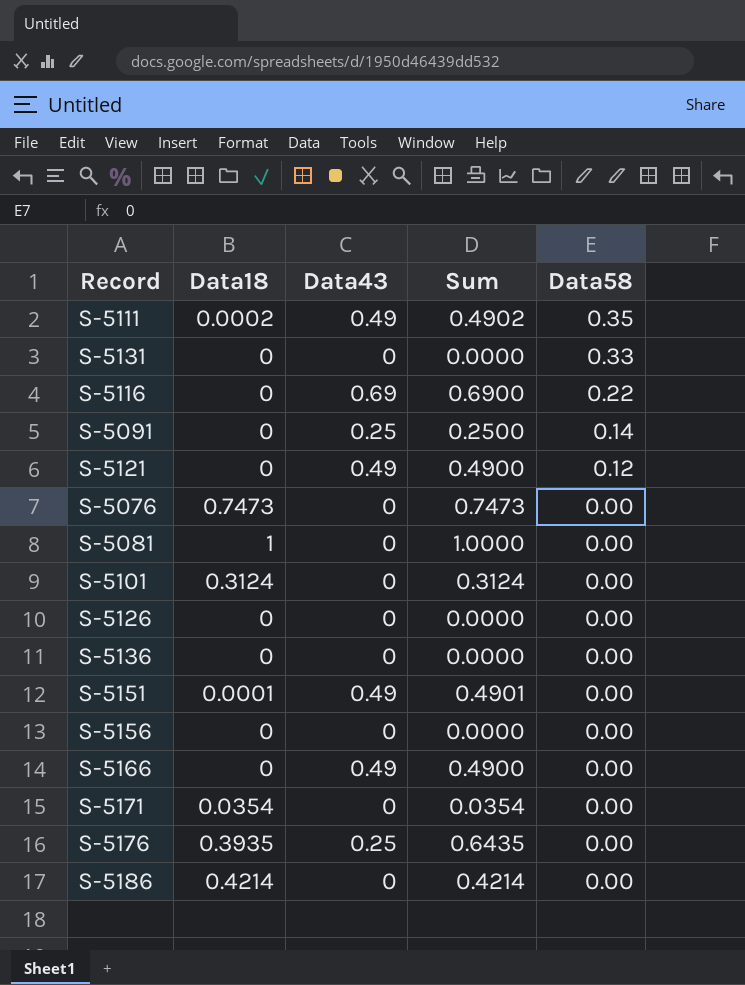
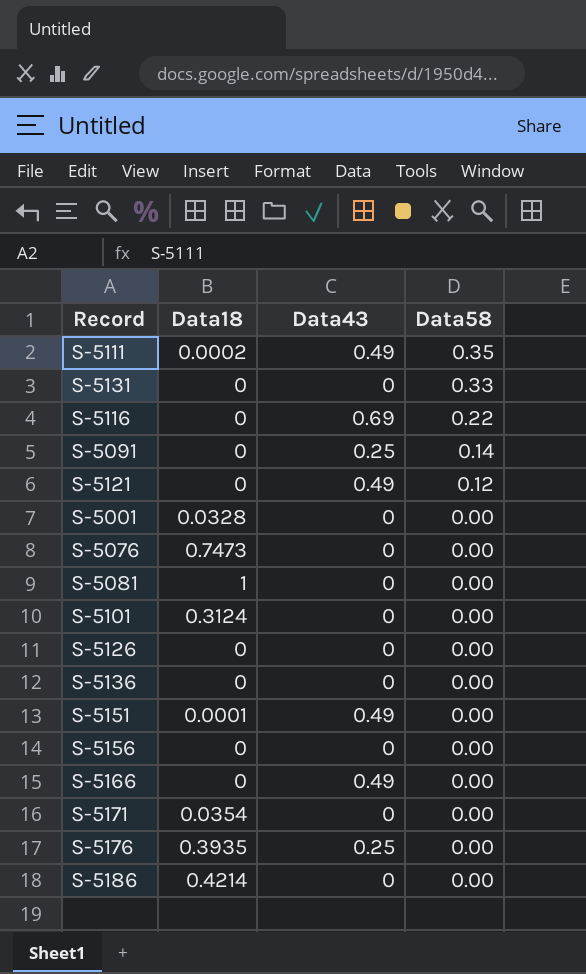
column Sum | formula: [Data18] + [Data43] -> none
row S-5001: none -> 0.0328 | 0 | 0.00

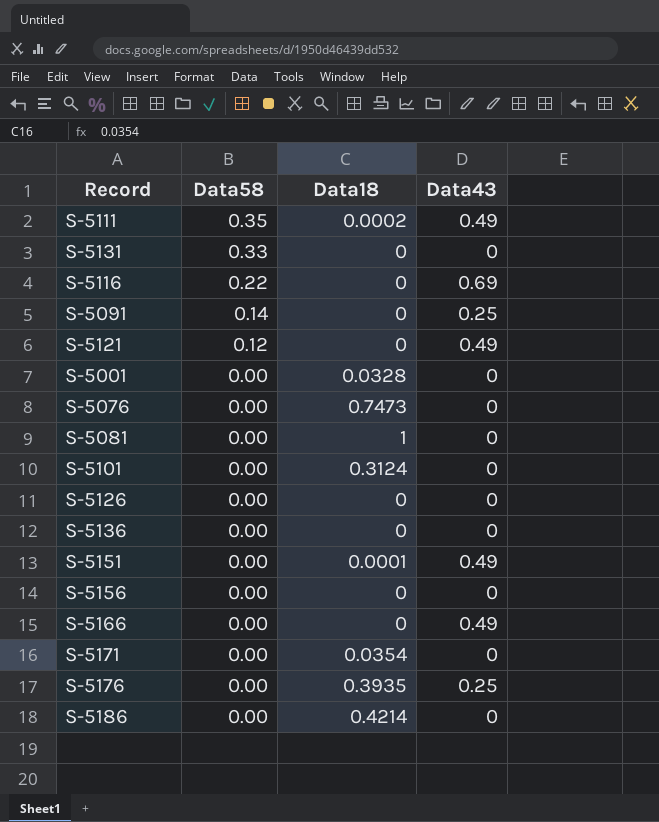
column Data58 | position: 4 -> 2

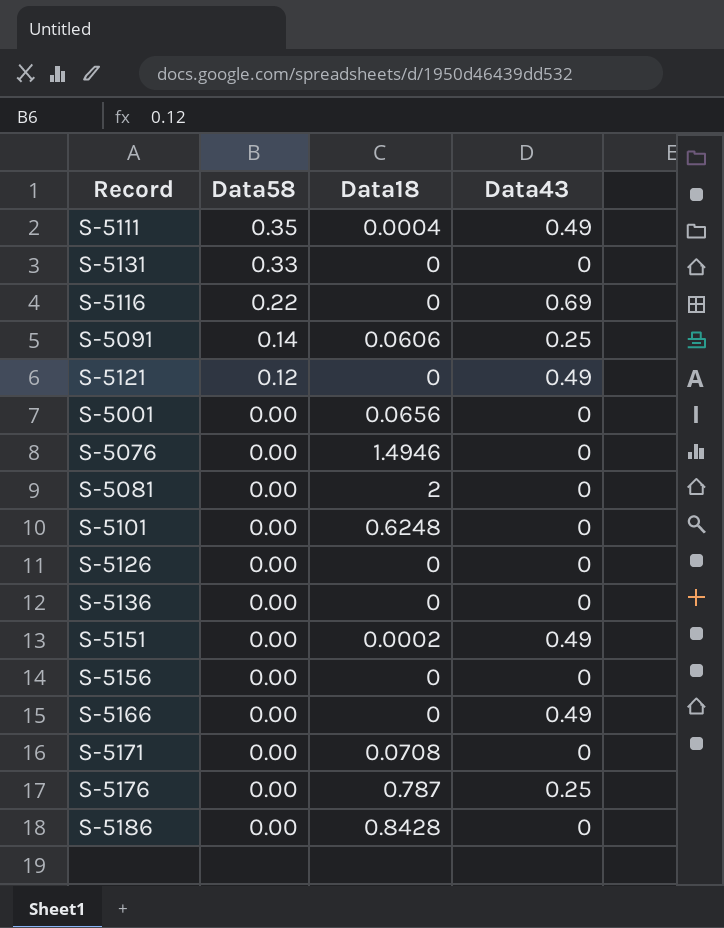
S-5111 | Data18: 0.0002 -> 0.0004
S-5091 | Data18: 0 -> 0.0606
S-5001 | Data18: 0.0328 -> 0.0656
S-5076 | Data18: 0.7473 -> 1.4946
S-5081 | Data18: 1 -> 2
S-5101 | Data18: 0.3124 -> 0.6248
S-5151 | Data18: 0.0001 -> 0.0002
S-5171 | Data18: 0.0354 -> 0.0708
S-5176 | Data18: 0.3935 -> 0.787
S-5186 | Data18: 0.4214 -> 0.8428

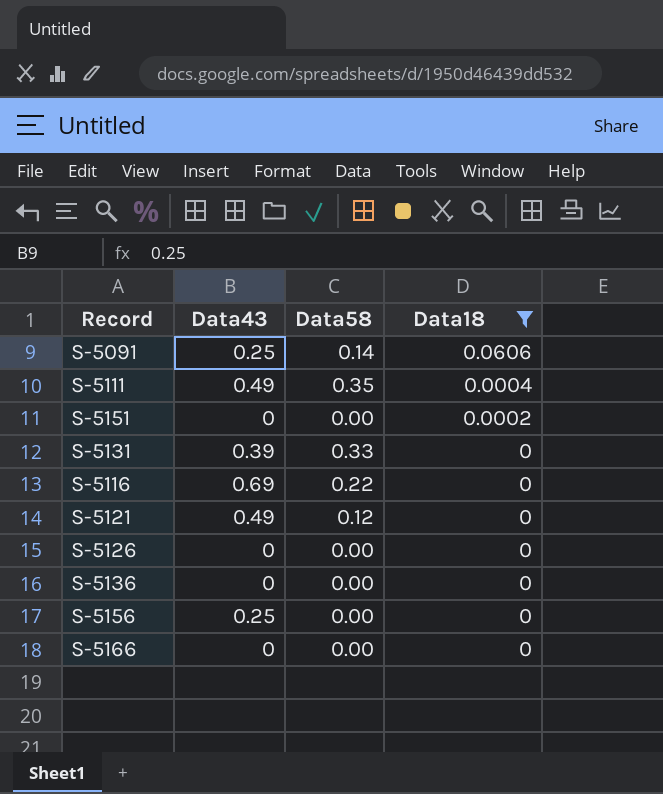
filter: none -> Data18 <= 0.0606
row order: Data58 descending -> Data18 descending
column Data43 | position: 4 -> 2
S-5151 | Data43: 0.49 -> 0
S-5131 | Data43: 0 -> 0.39
S-5156 | Data43: 0 -> 0.25
S-5166 | Data43: 0.49 -> 0

